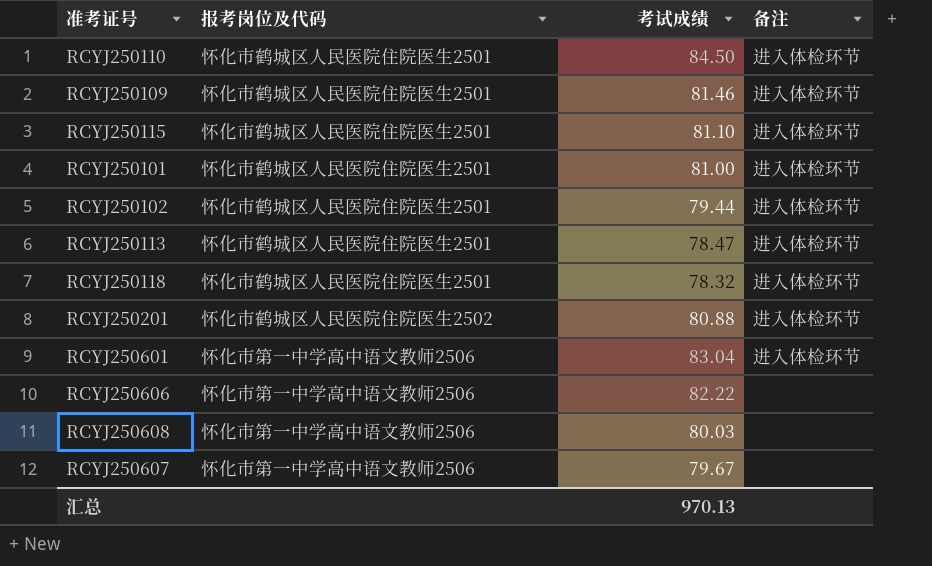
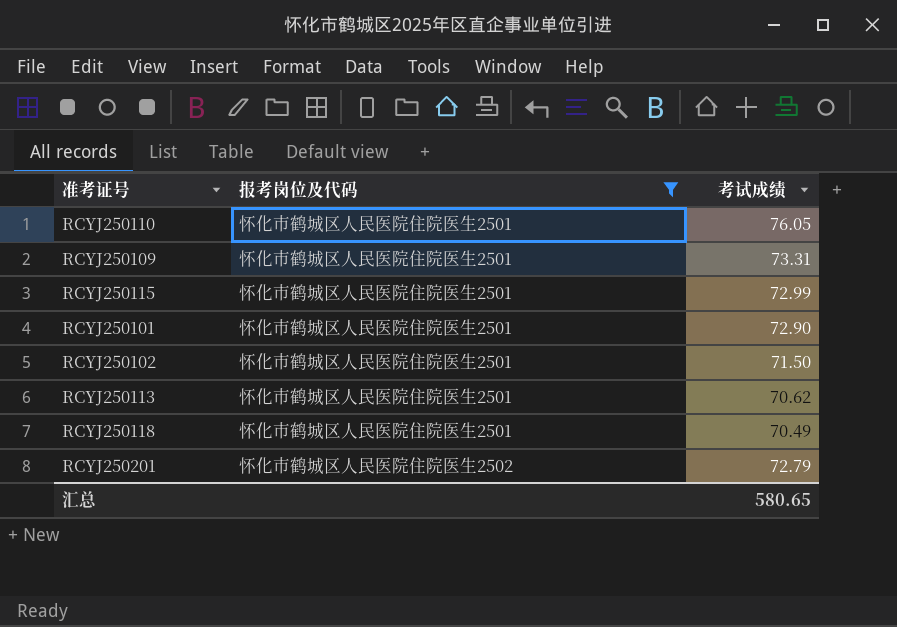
filter: none -> 报考岗位及代码 != 怀化市第一中学高中语文教师2506
column 备注 | position: 4 -> none
RCYJ250110 | 考试成绩: 84.50 -> 76.05
RCYJ250109 | 考试成绩: 81.46 -> 73.31
RCYJ250115 | 考试成绩: 81.10 -> 72.99
RCYJ250101 | 考试成绩: 81.00 -> 72.90
RCYJ250102 | 考试成绩: 79.44 -> 71.50
RCYJ250113 | 考试成绩: 78.47 -> 70.62
RCYJ250118 | 考试成绩: 78.32 -> 70.49
RCYJ250201 | 考试成绩: 80.88 -> 72.79
汇总 | 考试成绩: 970.13 -> 580.65

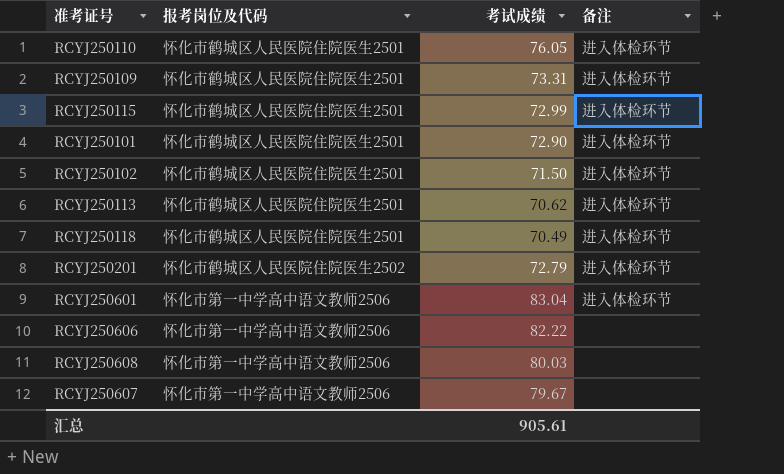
filter: 报考岗位及代码 != 怀化市第一中学高中语文教师2506 -> none
column 备注 | position: none -> 4
汇总 | 考试成绩: 580.65 -> 905.61

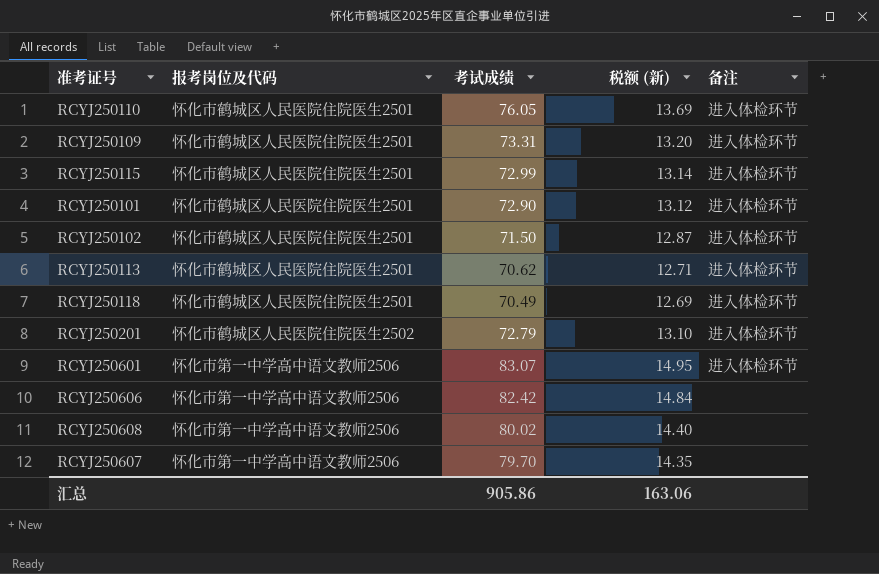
column 税额 (新) | formula: none -> [考试成绩] * 0.18
RCYJ250601 | 考试成绩: 83.04 -> 83.07
RCYJ250606 | 考试成绩: 82.22 -> 82.42
RCYJ250608 | 考试成绩: 80.03 -> 80.02
RCYJ250607 | 考试成绩: 79.67 -> 79.70
汇总 | 考试成绩: 905.61 -> 905.86

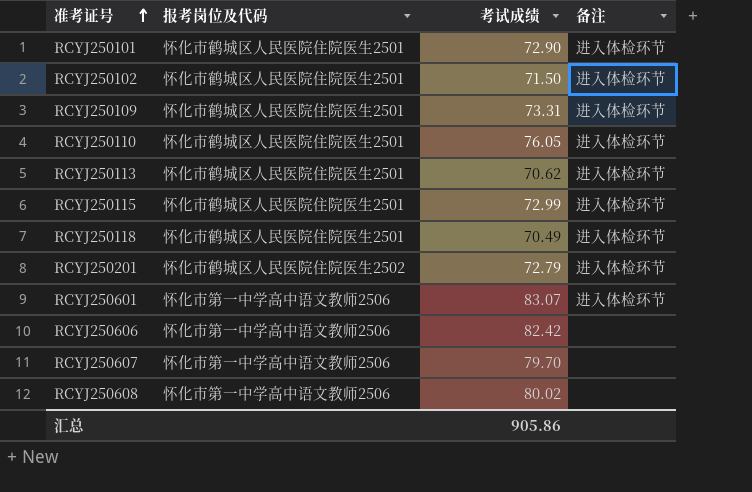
row order: none -> 准考证号 ascending
column 税额 (新) | formula: [考试成绩] * 0.18 -> none

